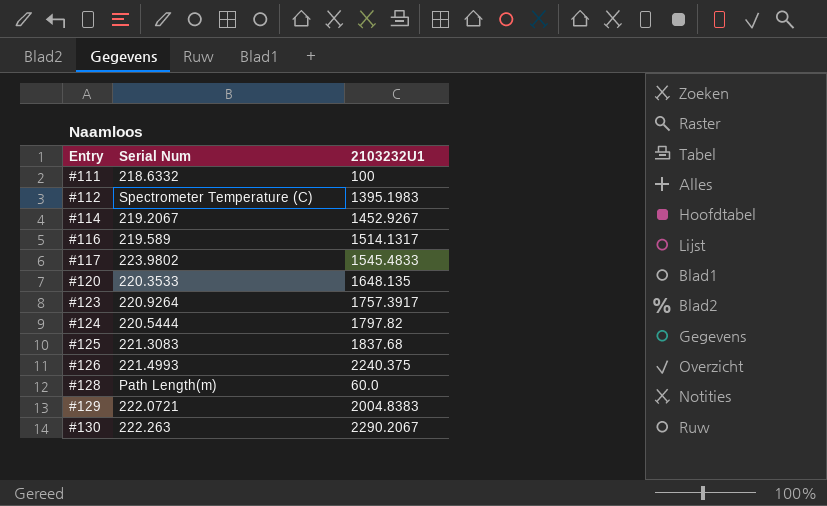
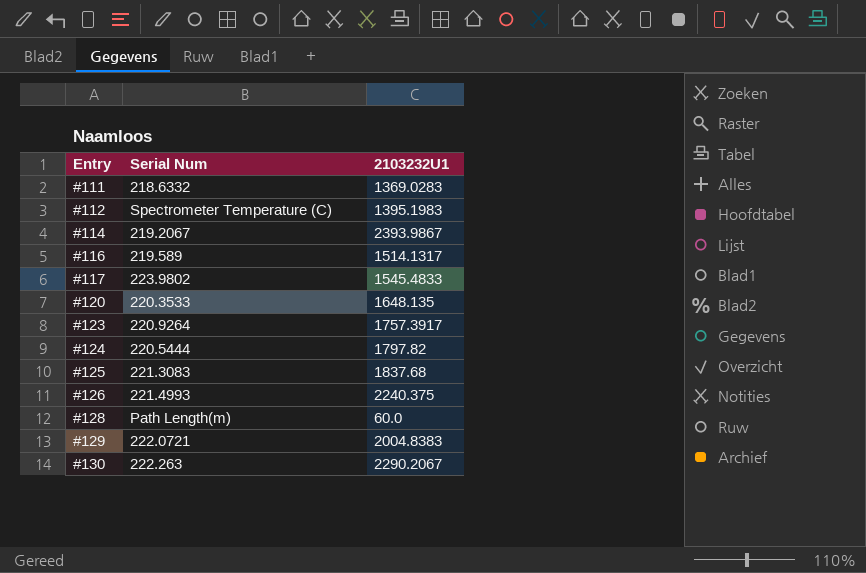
#111 | 2103232U1: 100 -> 1369.0283
#114 | 2103232U1: 1452.9267 -> 2393.9867

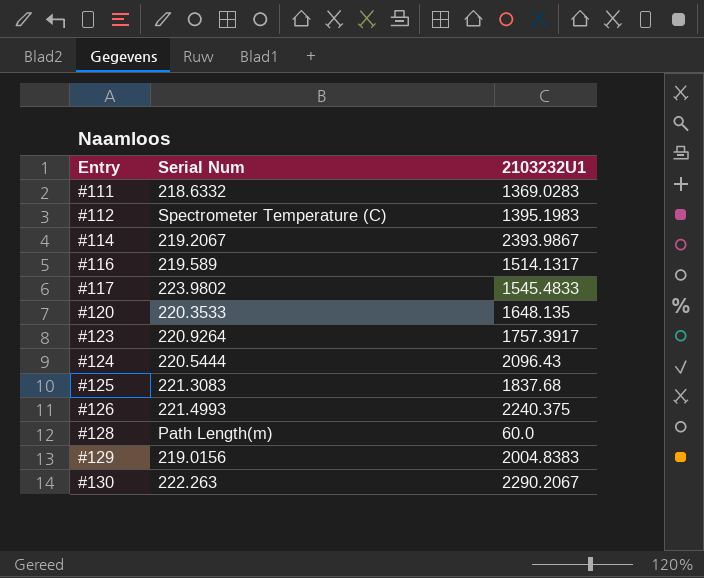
#124 | 2103232U1: 1797.82 -> 2096.43
#129 | Serial Num: 222.0721 -> 219.0156

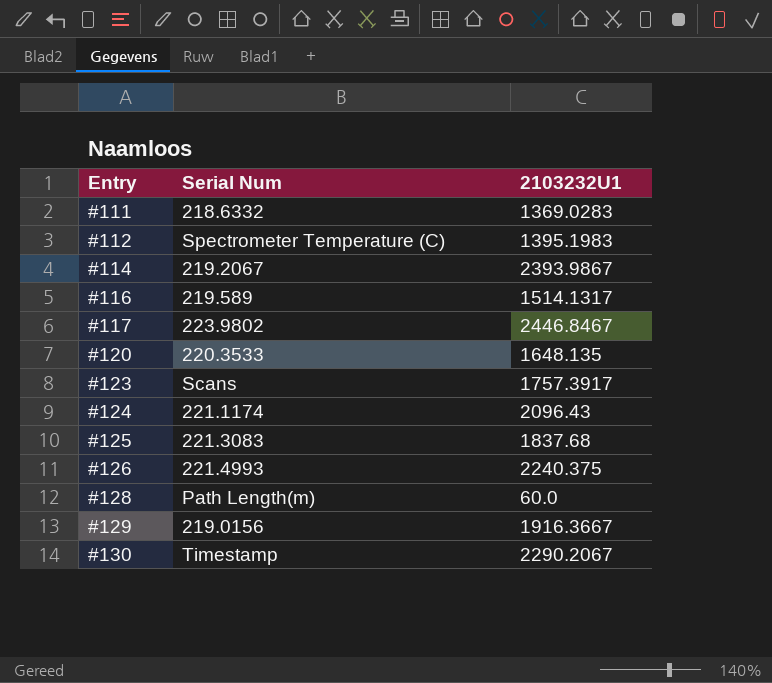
#117 | 2103232U1: 1545.4833 -> 2446.8467
#123 | Serial Num: 220.9264 -> Scans
#124 | Serial Num: 220.5444 -> 221.1174
#129 | 2103232U1: 2004.8383 -> 1916.3667
#130 | Serial Num: 222.263 -> Timestamp

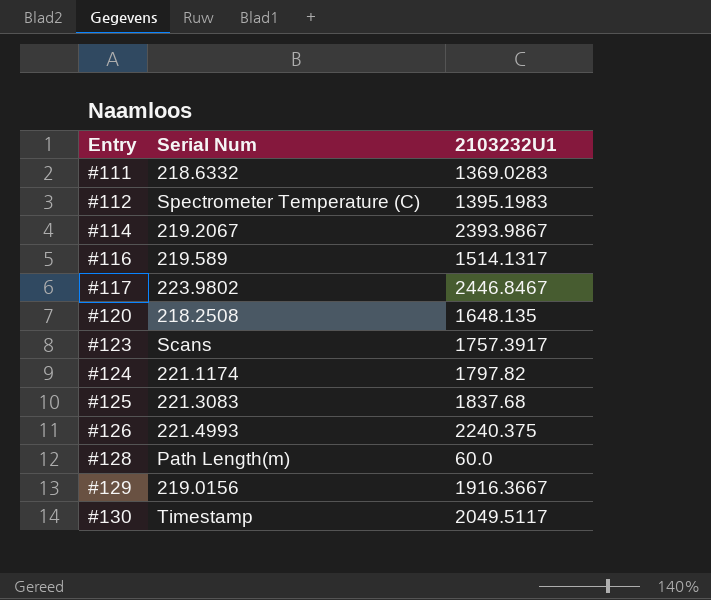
#120 | Serial Num: 220.3533 -> 218.2508
#124 | 2103232U1: 2096.43 -> 1797.82
#130 | 2103232U1: 2290.2067 -> 2049.5117

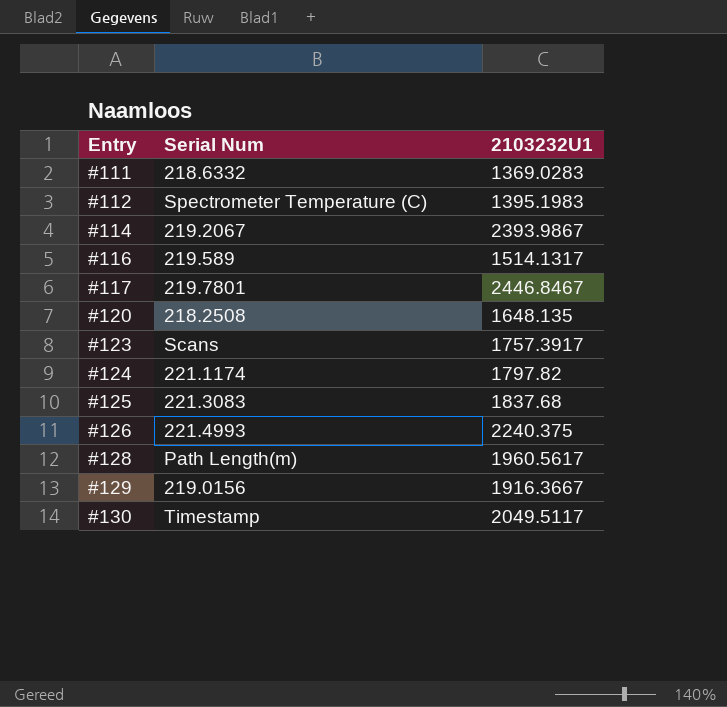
#117 | Serial Num: 223.9802 -> 219.7801
#128 | 2103232U1: 60.0 -> 1960.5617

